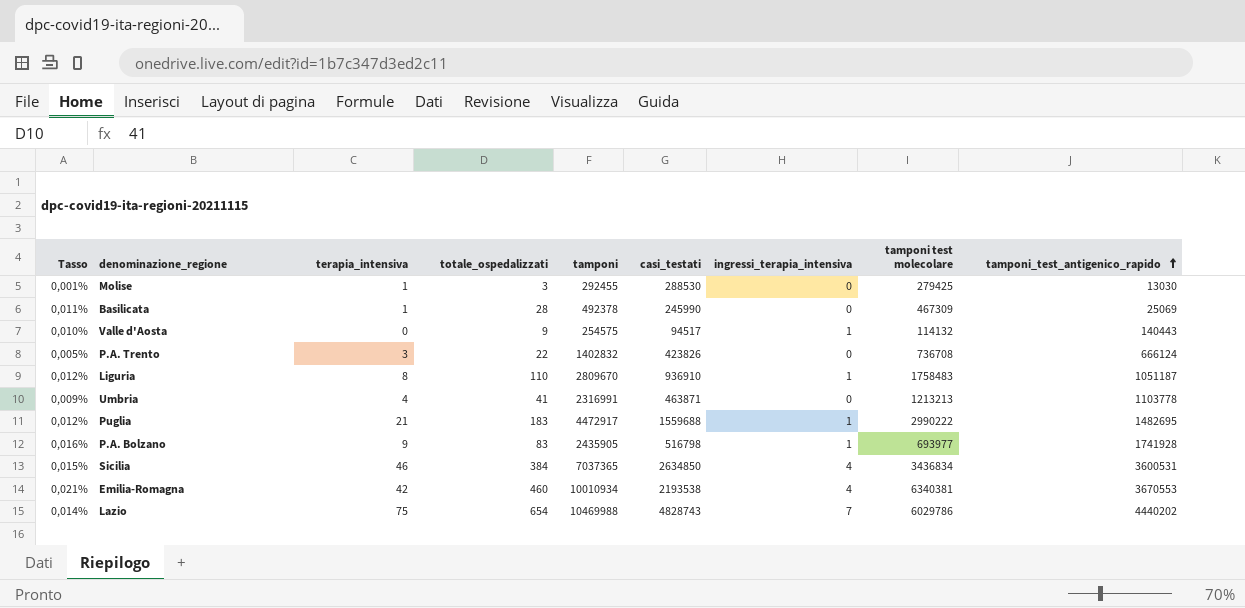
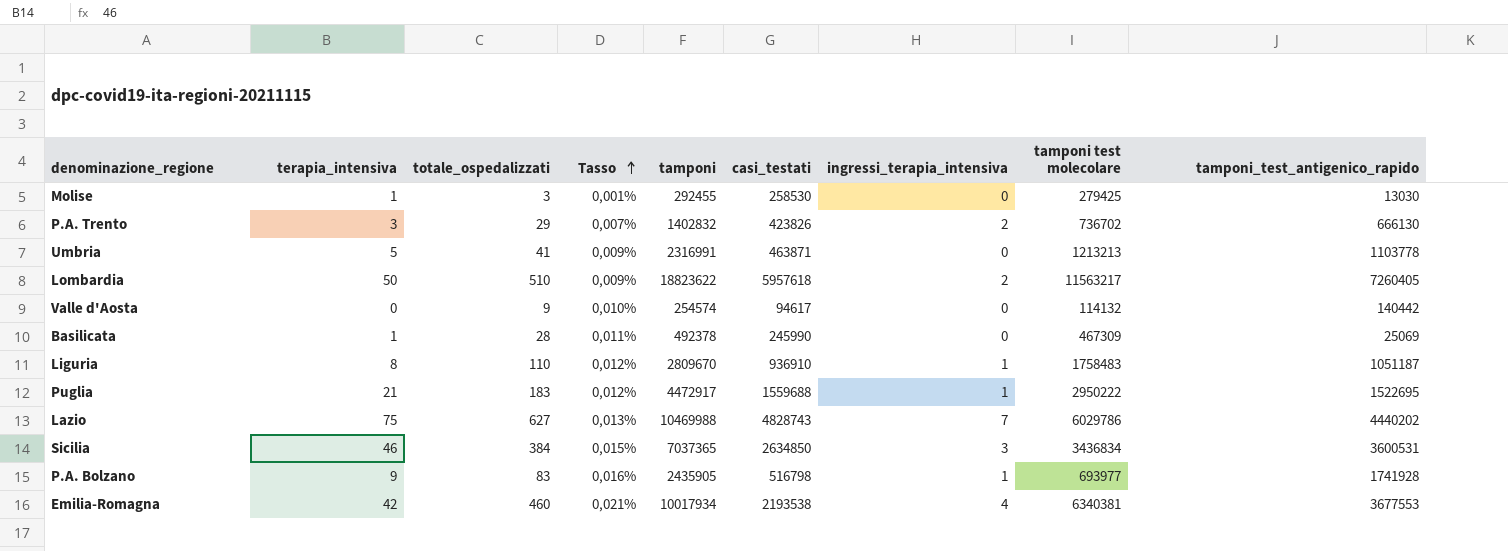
row order: tamponi_test_antigenico_rapido ascending -> Tasso ascending
column Tasso | position: 1 -> 4
Molise | casi_testati: 288530 -> 258530
P.A. Trento | totale_ospedalizzati: 22 -> 29
P.A. Trento | Tasso: 0,005% -> 0,007%
P.A. Trento | ingressi_terapia_intensiva: 0 -> 2
P.A. Trento | tamponi test molecolare: 736708 -> 736702
P.A. Trento | tamponi_test_antigenico_rapido: 666124 -> 666130
Umbria | terapia_intensiva: 4 -> 5
row Lombardia: none -> 50 | 510 | 0,009% | 18823622 | 5957618 | 2 | 11563217 | 7260405
Valle d'Aosta | tamponi: 254575 -> 254574
Valle d'Aosta | casi_testati: 94517 -> 94617
Valle d'Aosta | ingressi_terapia_intensiva: 1 -> 0
Valle d'Aosta | tamponi_test_antigenico_rapido: 140443 -> 140442
Puglia | tamponi test molecolare: 2990222 -> 2950222
Puglia | tamponi_test_antigenico_rapido: 1482695 -> 1522695
Lazio | totale_ospedalizzati: 654 -> 627
Lazio | Tasso: 0,014% -> 0,013%
Sicilia | ingressi_terapia_intensiva: 4 -> 3
Emilia-Romagna | tamponi: 10010934 -> 10017934
Emilia-Romagna | tamponi_test_antigenico_rapido: 3670553 -> 3677553

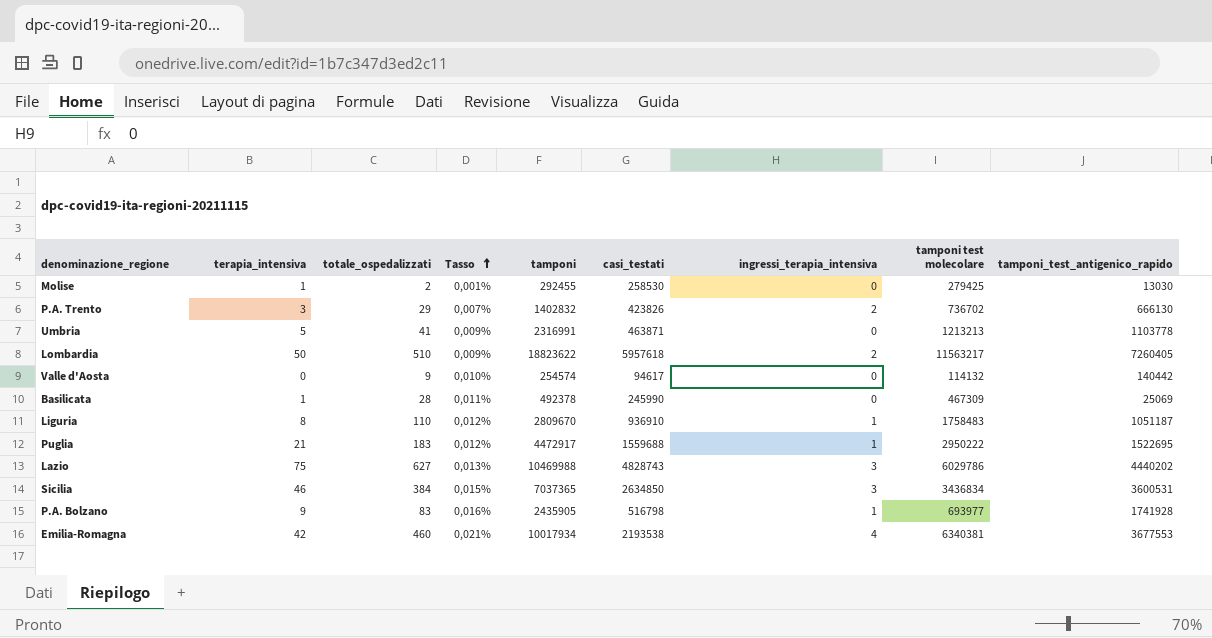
Molise | totale_ospedalizzati: 3 -> 2
Lazio | ingressi_terapia_intensiva: 7 -> 3

